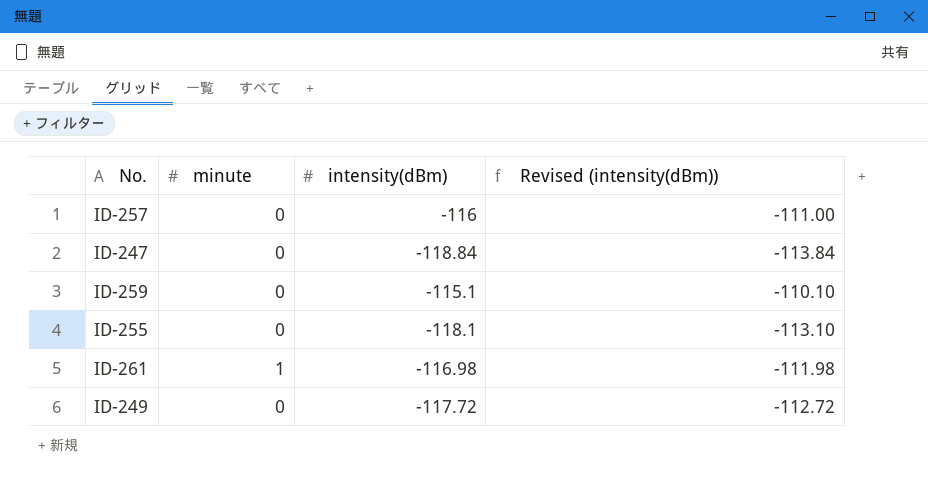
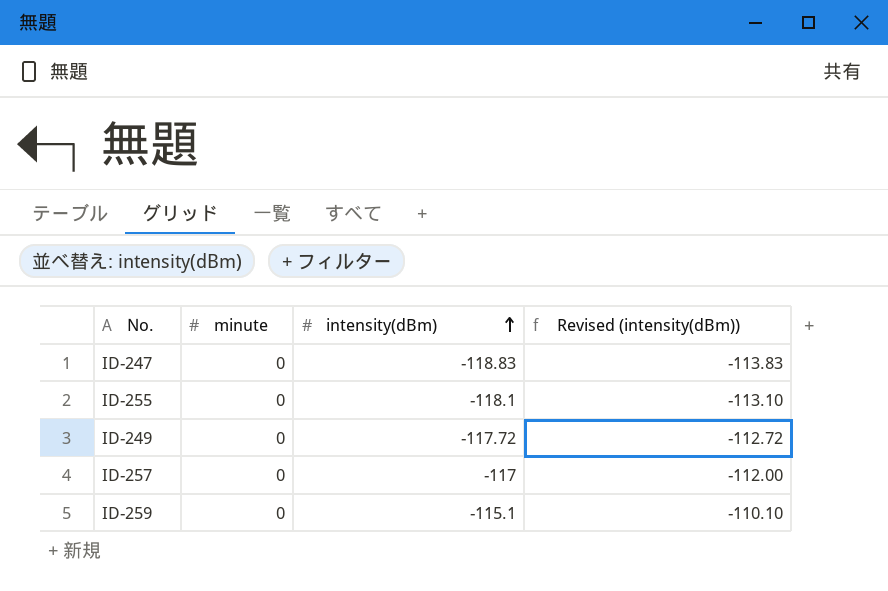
row order: none -> intensity(dBm) ascending
row ID-261: 1 | -116.98 | -111.98 -> none
ID-247 | intensity(dBm): -118.84 -> -118.83
ID-247 | Revised (intensity(dBm)): -113.84 -> -113.83
ID-257 | intensity(dBm): -116 -> -117
ID-257 | Revised (intensity(dBm)): -111.00 -> -112.00

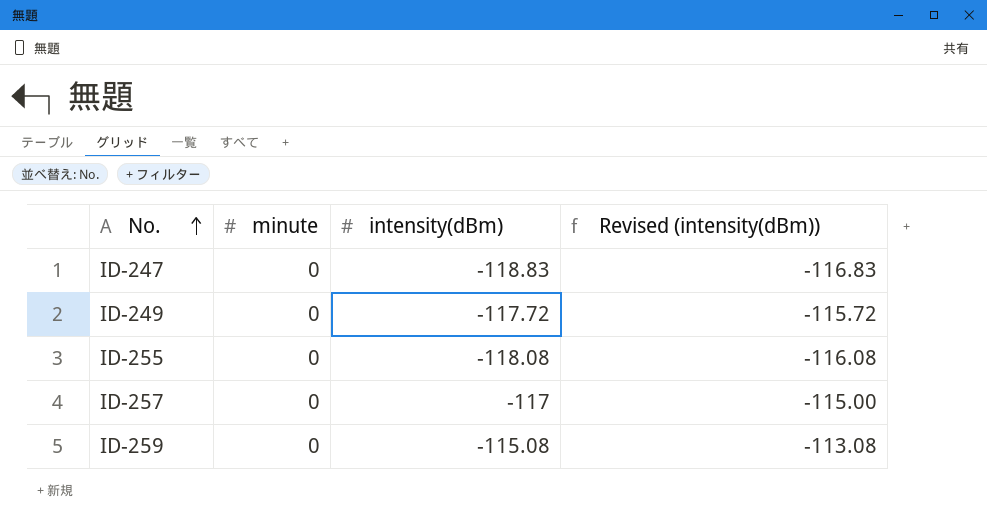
row order: intensity(dBm) ascending -> No. ascending
column Revised (intensity(dBm)) | formula: [intensity(dBm)] + 5 -> [intensity(dBm)] + 2
ID-255 | intensity(dBm): -118.1 -> -118.08
ID-259 | intensity(dBm): -115.1 -> -115.08

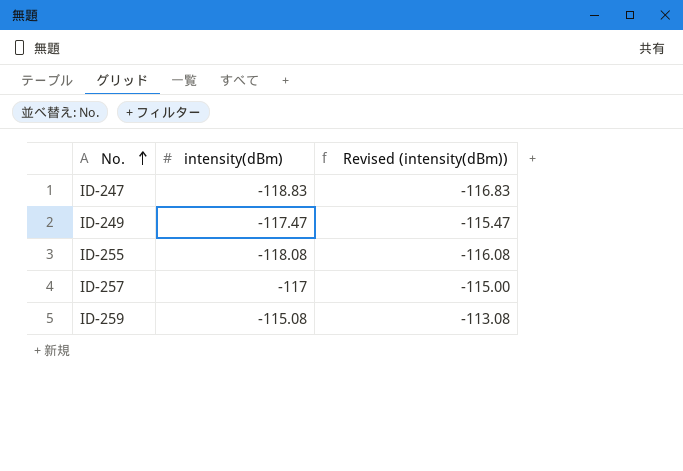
column minute | position: 2 -> none
ID-249 | intensity(dBm): -117.72 -> -117.47
ID-249 | Revised (intensity(dBm)): -115.72 -> -115.47

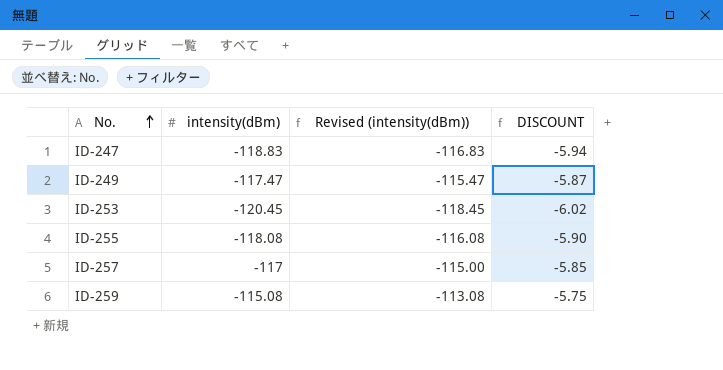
column DISCOUNT | formula: none -> [intensity(dBm)] * 0.05
row ID-253: none -> -120.45 | -118.45 | -6.02

